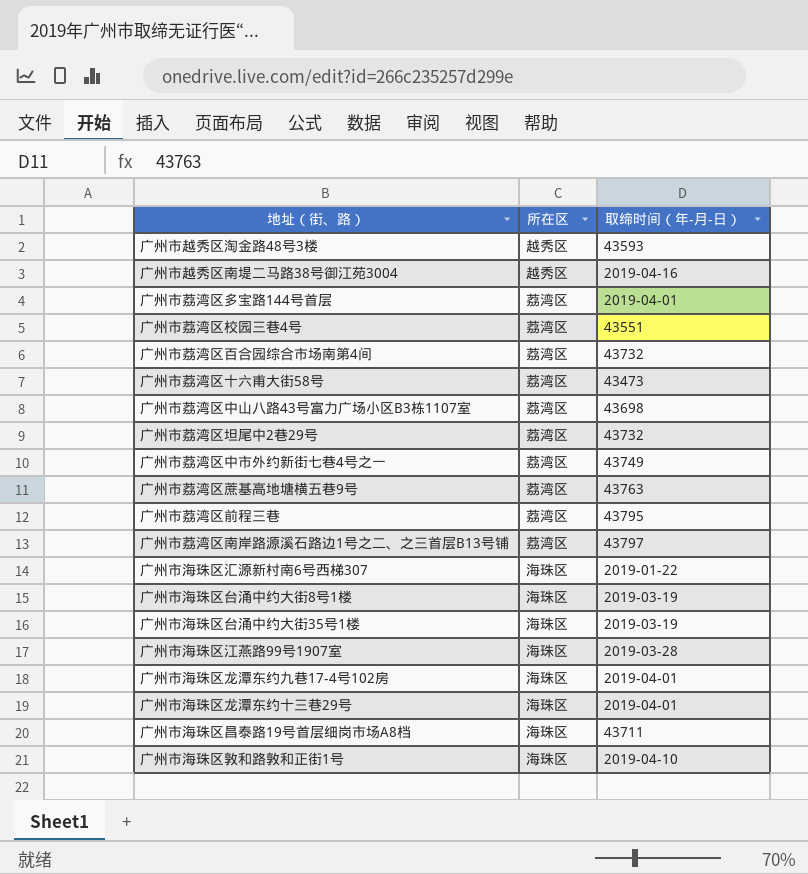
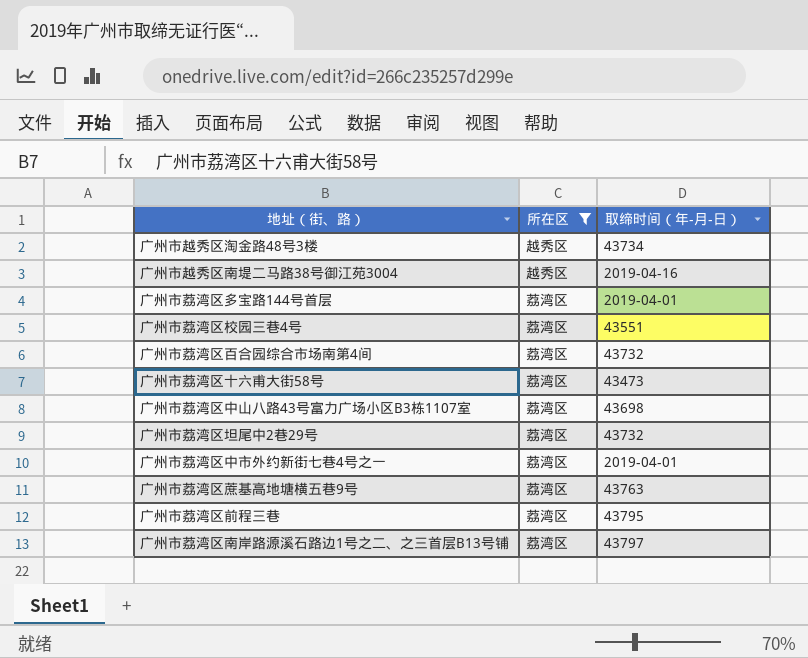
filter: none -> 所在区 != 海珠区
广州市越秀区淘金路48号3楼 | 取缔时间（年-月-日）: 43593 -> 43734
广州市荔湾区中市外约新街七巷4号之一 | 取缔时间（年-月-日）: 43749 -> 2019-04-01

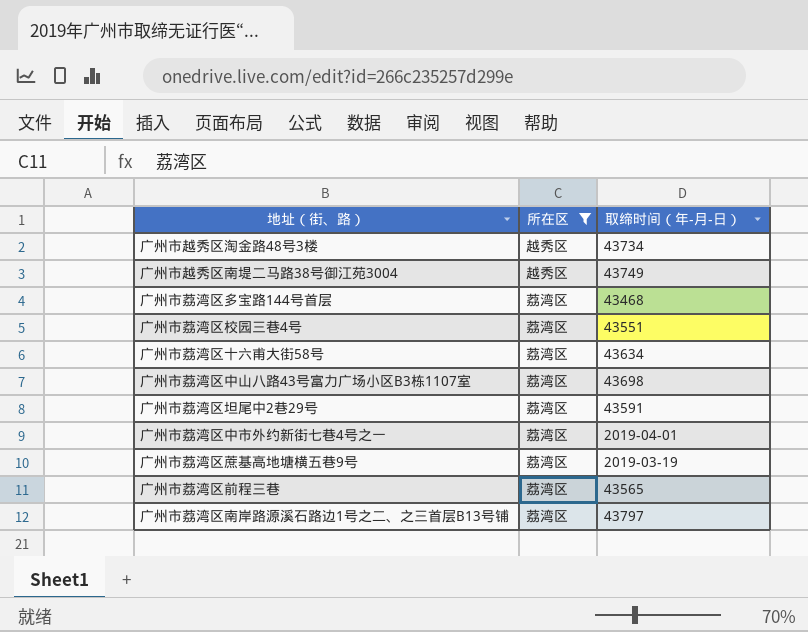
row 广州市荔湾区百合园综合市场南第4间: 荔湾区 | 43732 -> none
广州市越秀区南堤二马路38号御江苑3004 | 取缔时间（年-月-日）: 2019-04-16 -> 43749
广州市荔湾区多宝路144号首层 | 取缔时间（年-月-日）: 2019-04-01 -> 43468
广州市荔湾区十六甫大街58号 | 取缔时间（年-月-日）: 43473 -> 43634
广州市荔湾区坦尾中2巷29号 | 取缔时间（年-月-日）: 43732 -> 43591
广州市荔湾区蔗基高地塘横五巷9号 | 取缔时间（年-月-日）: 43763 -> 2019-03-19
广州市荔湾区前程三巷 | 取缔时间（年-月-日）: 43795 -> 43565

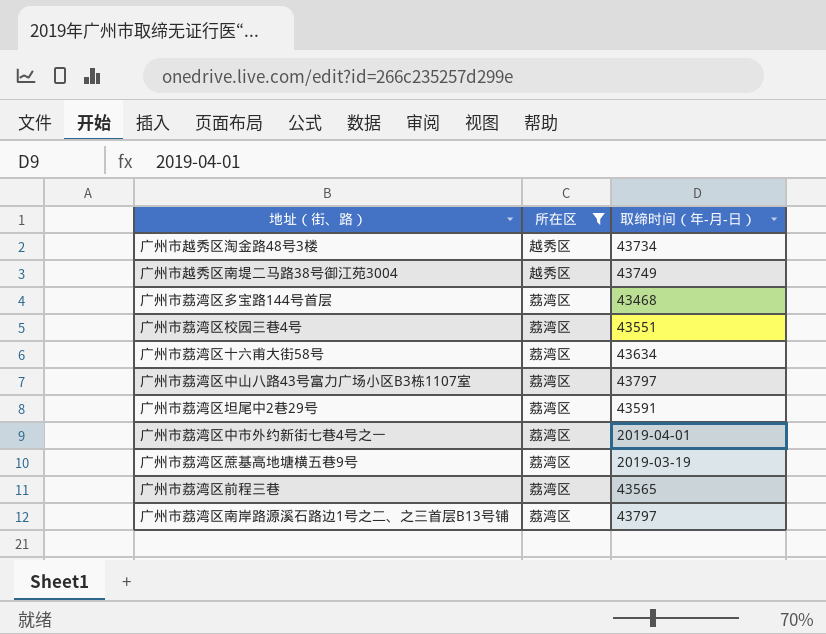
广州市荔湾区中山八路43号富力广场小区B3栋1107室 | 取缔时间（年-月-日）: 43698 -> 43797

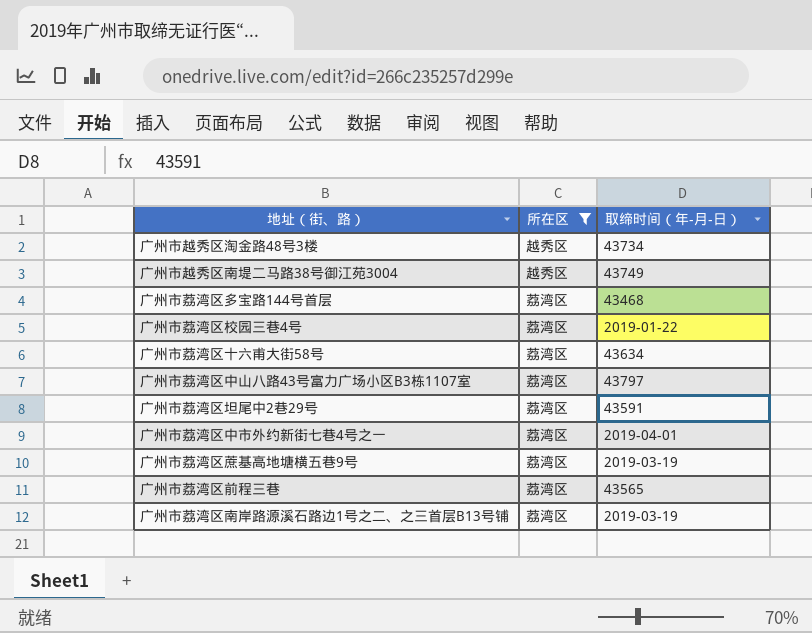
广州市荔湾区校园三巷4号 | 取缔时间（年-月-日）: 43551 -> 2019-01-22
广州市荔湾区南岸路源溪石路边1号之二、之三首层B13号铺 | 取缔时间（年-月-日）: 43797 -> 2019-03-19

